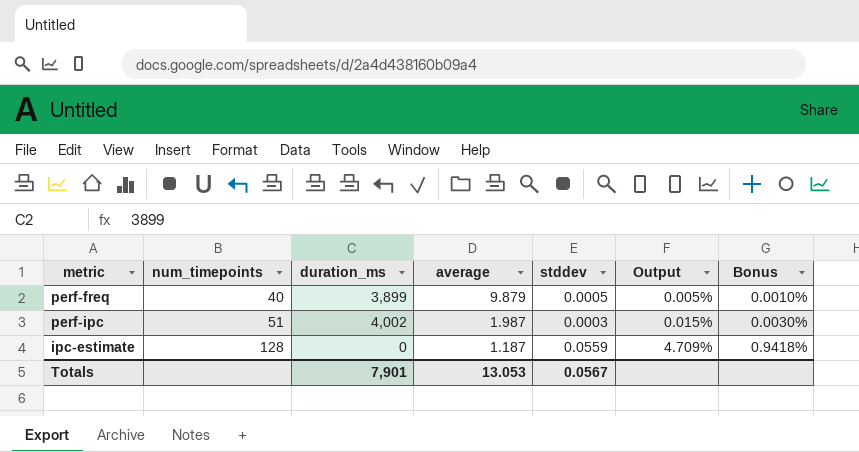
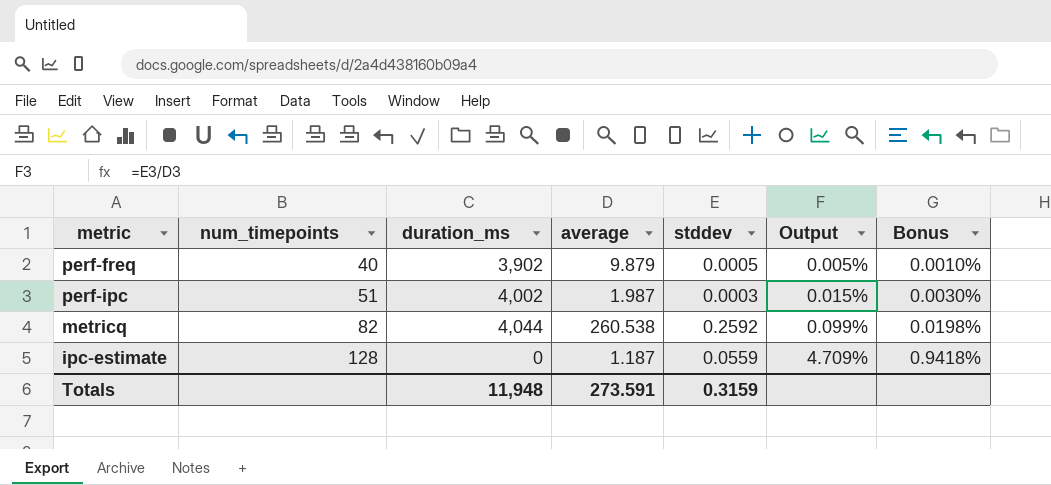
perf-freq | duration_ms: 3,899 -> 3,902
row metricq: none -> 82 | 4,044 | 260.538 | 0.2592 | 0.099% | 0.0198%
Totals | duration_ms: 7,901 -> 11,948
Totals | average: 13.053 -> 273.591
Totals | stddev: 0.0567 -> 0.3159

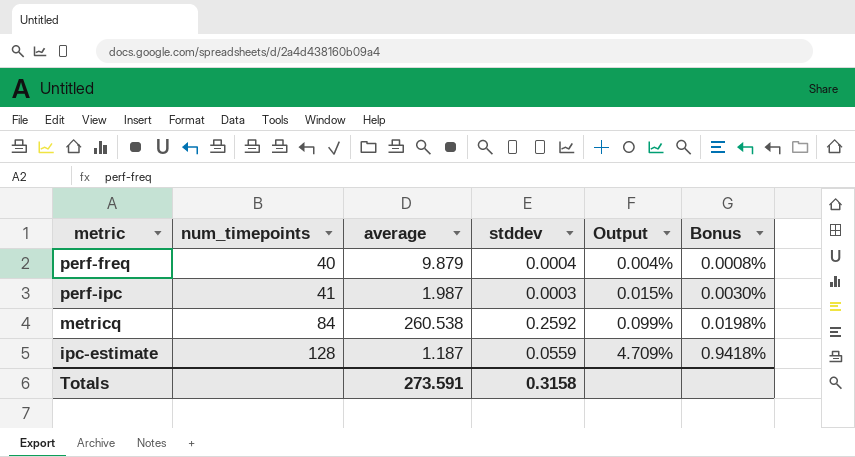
column duration_ms | position: 3 -> none
perf-freq | stddev: 0.0005 -> 0.0004
perf-freq | Output: 0.005% -> 0.004%
perf-freq | Bonus: 0.0010% -> 0.0008%
perf-ipc | num_timepoints: 51 -> 41
metricq | num_timepoints: 82 -> 84
Totals | stddev: 0.3159 -> 0.3158

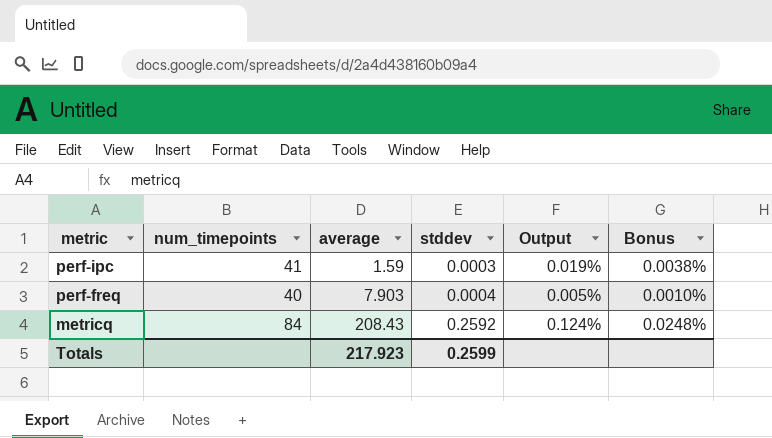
row order: num_timepoints ascending -> metric descending
row ipc-estimate: 128 | 1.187 | 0.0559 | 4.709% | 0.9418% -> none
perf-ipc | average: 1.987 -> 1.59
perf-ipc | Output: 0.015% -> 0.019%
perf-ipc | Bonus: 0.0030% -> 0.0038%
perf-freq | average: 9.879 -> 7.903
perf-freq | Output: 0.004% -> 0.005%
perf-freq | Bonus: 0.0008% -> 0.0010%
metricq | average: 260.538 -> 208.43
metricq | Output: 0.099% -> 0.124%
metricq | Bonus: 0.0198% -> 0.0248%
Totals | average: 273.591 -> 217.923
Totals | stddev: 0.3158 -> 0.2599

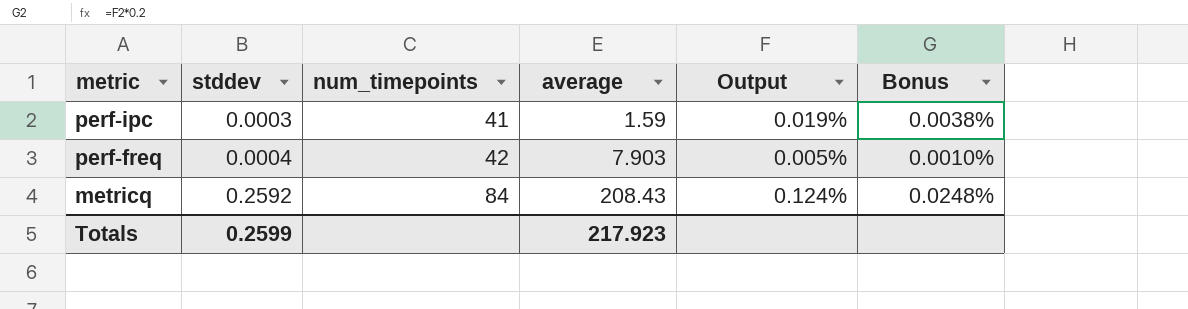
column stddev | position: 4 -> 2
perf-freq | num_timepoints: 40 -> 42

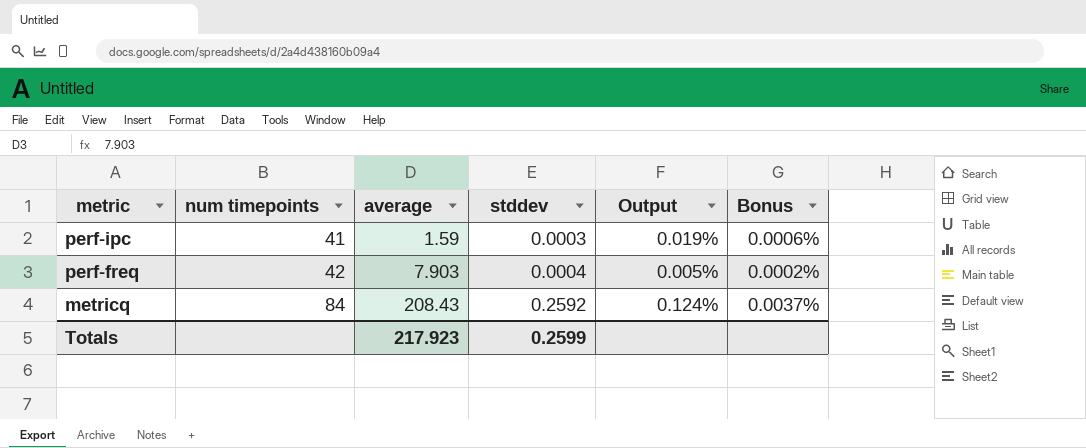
column name: num_timepoints -> num timepoints
column stddev | position: 2 -> 4
column Bonus | formula: [Output] * 0.2 -> [Output] * 0.03

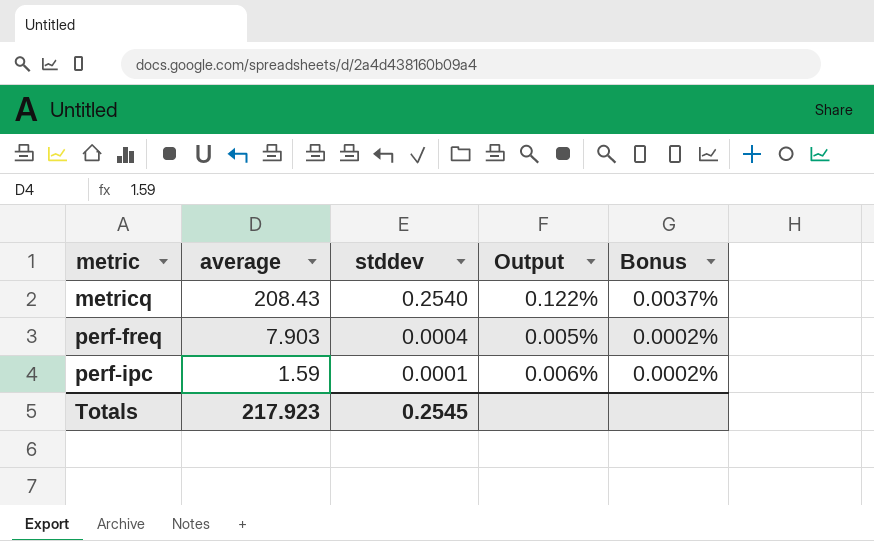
row order: metric descending -> metric ascending
column num timepoints | position: 2 -> none
metricq | stddev: 0.2592 -> 0.2540
metricq | Output: 0.124% -> 0.122%
perf-ipc | stddev: 0.0003 -> 0.0001
perf-ipc | Output: 0.019% -> 0.006%
perf-ipc | Bonus: 0.0006% -> 0.0002%
Totals | stddev: 0.2599 -> 0.2545

